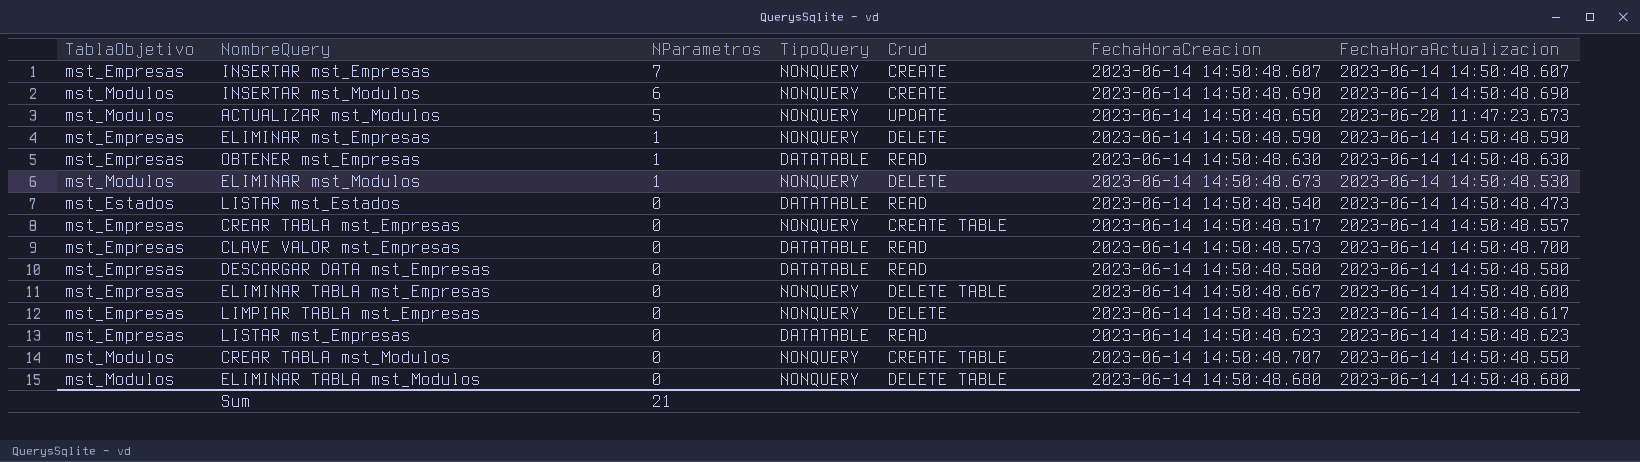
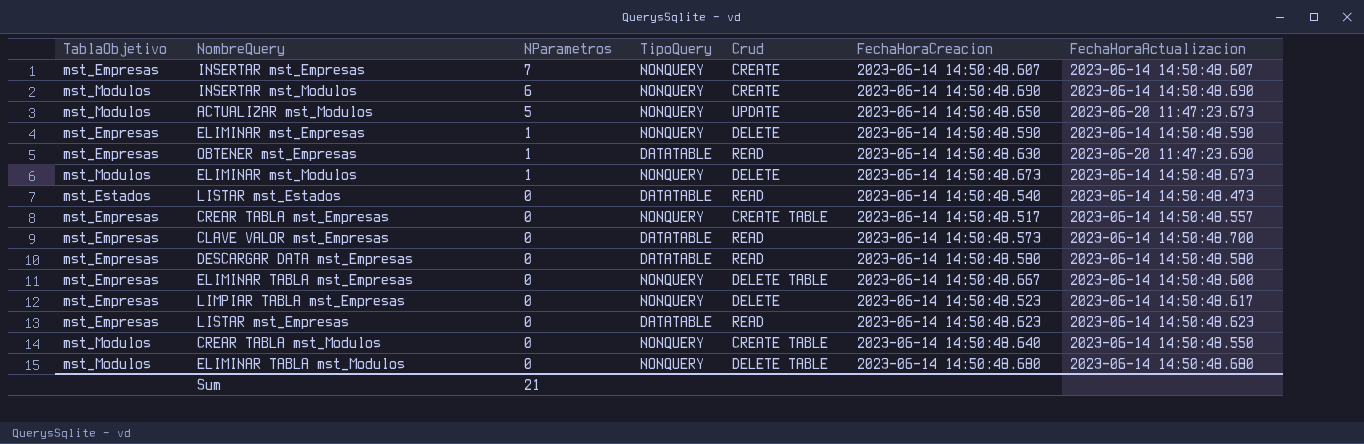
OBTENER mst_Empresas | FechaHoraActualizacion: 2023-06-14 14:50:48.630 -> 2023-06-20 11:47:23.690
ELIMINAR mst_Modulos | FechaHoraActualizacion: 2023-06-14 14:50:48.530 -> 2023-06-14 14:50:48.673
CREAR TABLA mst_Modulos | FechaHoraCreacion: 2023-06-14 14:50:48.707 -> 2023-06-14 14:50:48.640

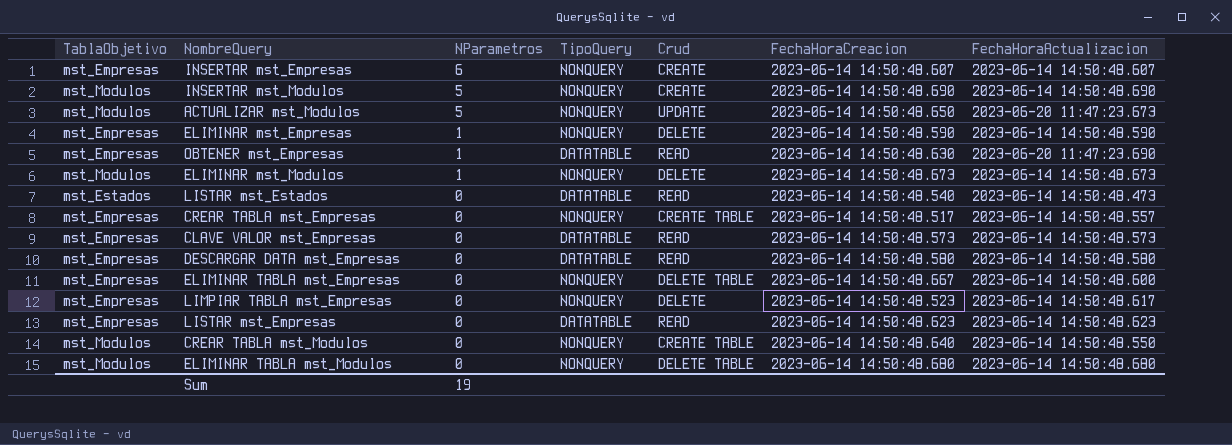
INSERTAR mst_Empresas | NParametros: 7 -> 6
INSERTAR mst_Modulos | NParametros: 6 -> 5
CLAVE VALOR mst_Empresas | FechaHoraActualizacion: 2023-06-14 14:50:48.700 -> 2023-06-14 14:50:48.573
Sum | NParametros: 21 -> 19

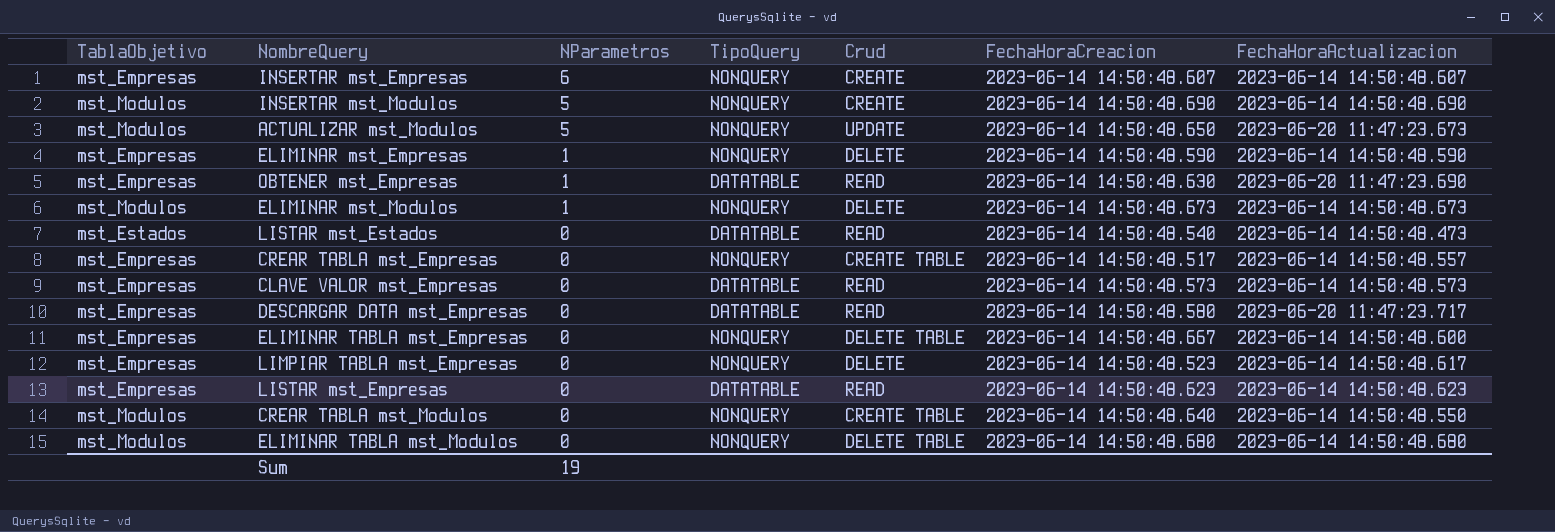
DESCARGAR DATA mst_Empresas | FechaHoraActualizacion: 2023-06-14 14:50:48.580 -> 2023-06-20 11:47:23.717

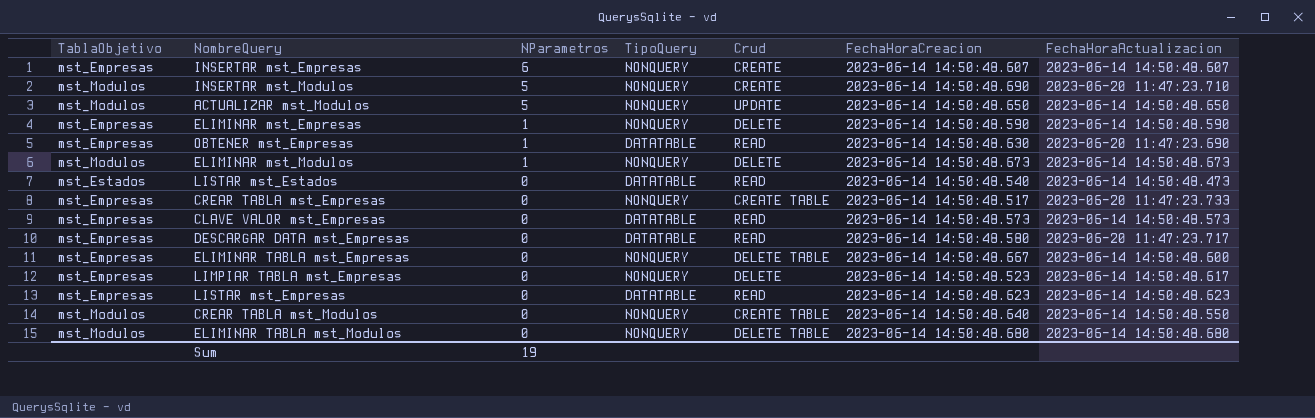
INSERTAR mst_Modulos | FechaHoraActualizacion: 2023-06-14 14:50:48.690 -> 2023-06-20 11:47:23.710
ACTUALIZAR mst_Modulos | FechaHoraActualizacion: 2023-06-20 11:47:23.673 -> 2023-06-14 14:50:48.650
CREAR TABLA mst_Empresas | FechaHoraActualizacion: 2023-06-14 14:50:48.557 -> 2023-06-20 11:47:23.733

